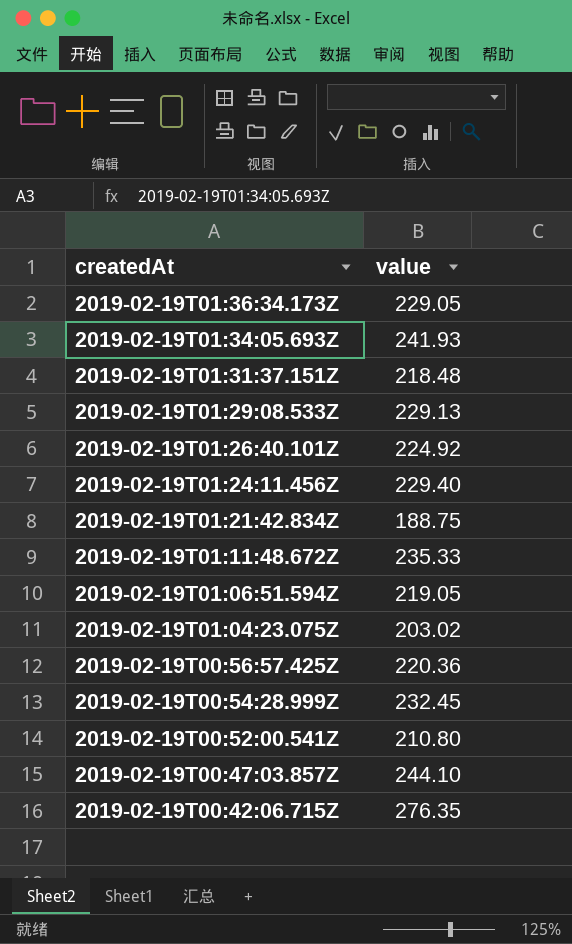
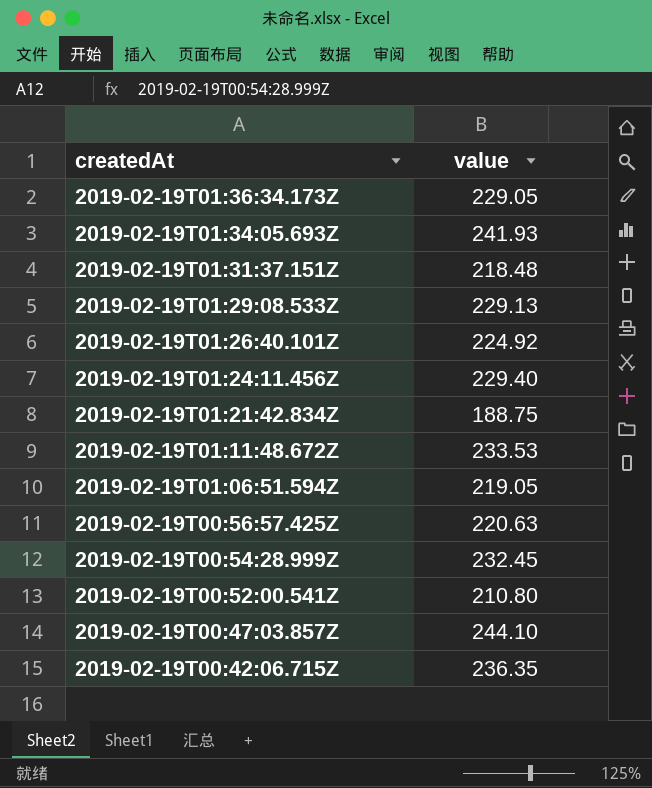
row 2019-02-19T01:04:23.075Z: 203.02 -> none
2019-02-19T01:11:48.672Z | value: 235.33 -> 233.53
2019-02-19T00:56:57.425Z | value: 220.36 -> 220.63
2019-02-19T00:42:06.715Z | value: 276.35 -> 236.35

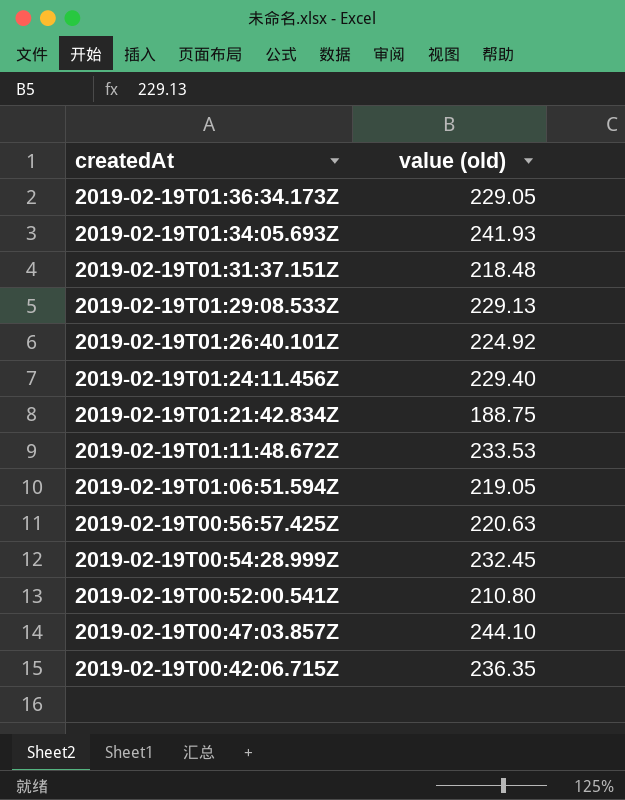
column name: value -> value (old)

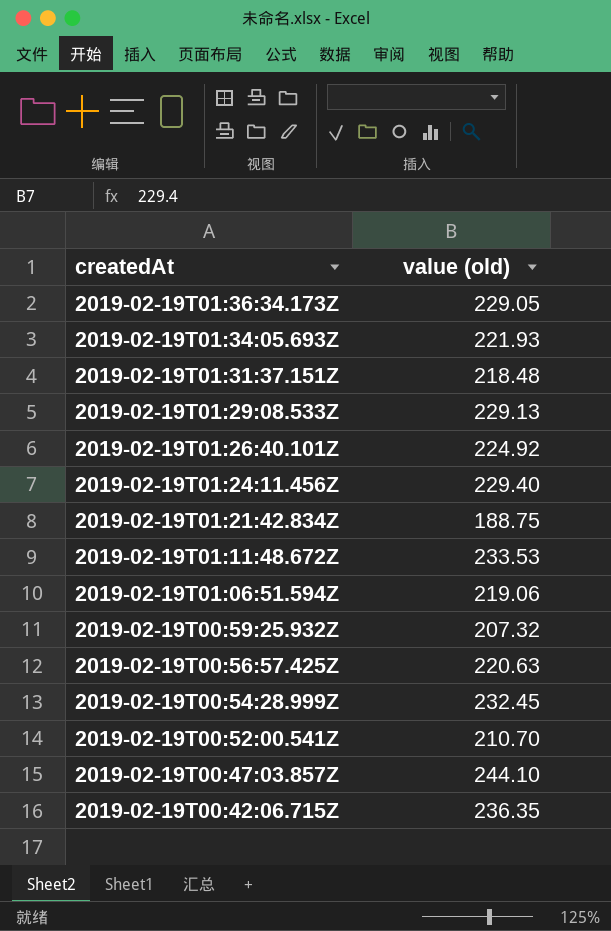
2019-02-19T01:34:05.693Z | value (old): 241.93 -> 221.93
2019-02-19T01:06:51.594Z | value (old): 219.05 -> 219.06
row 2019-02-19T00:59:25.932Z: none -> 207.32
2019-02-19T00:52:00.541Z | value (old): 210.80 -> 210.70

